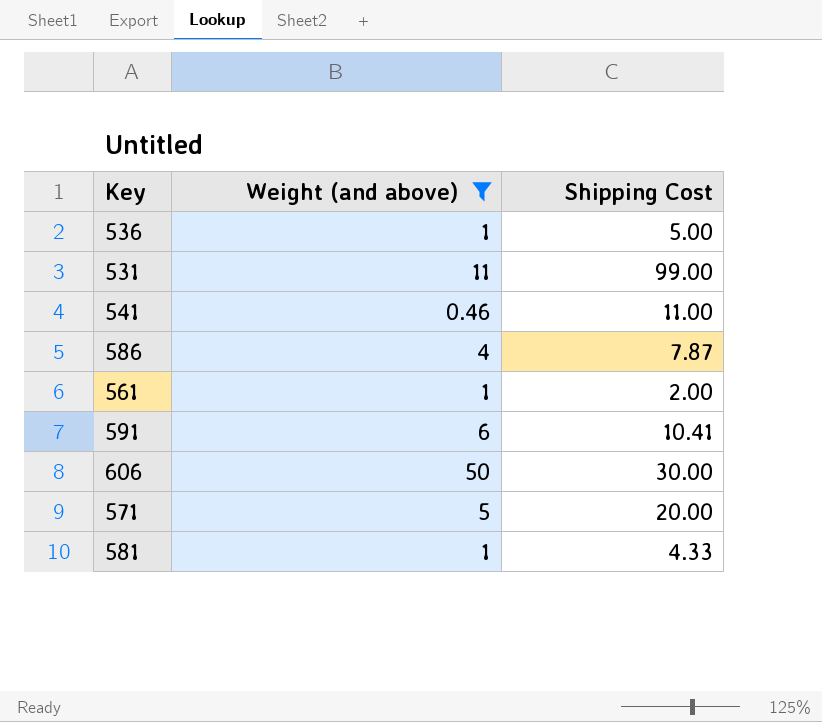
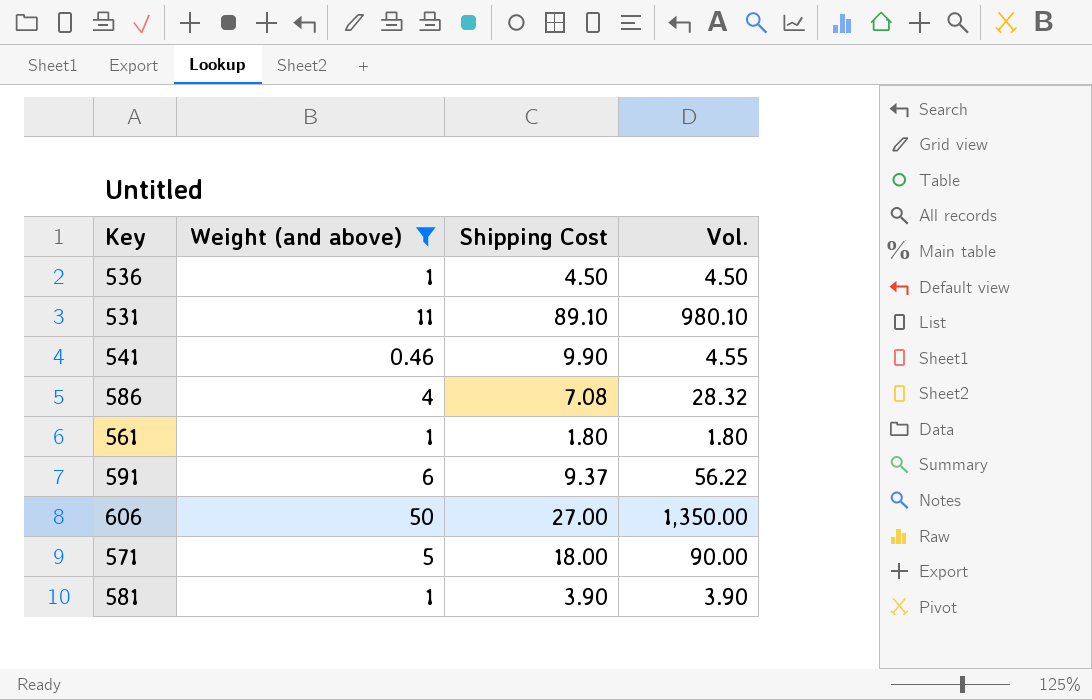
column Vol. | formula: none -> [Weight (and above)] * [Shipping Cost]
536 | Shipping Cost: 5.00 -> 4.50
531 | Shipping Cost: 99.00 -> 89.10
541 | Shipping Cost: 11.00 -> 9.90
586 | Shipping Cost: 7.87 -> 7.08
561 | Shipping Cost: 2.00 -> 1.80
591 | Shipping Cost: 10.41 -> 9.37
606 | Shipping Cost: 30.00 -> 27.00
571 | Shipping Cost: 20.00 -> 18.00
581 | Shipping Cost: 4.33 -> 3.90

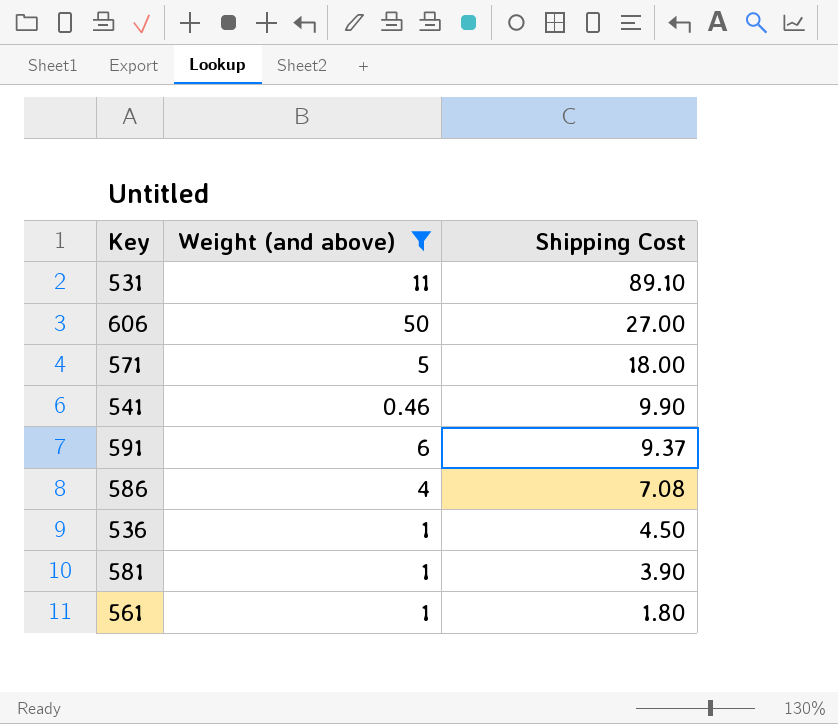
row order: none -> Shipping Cost descending
column Vol. | formula: [Weight (and above)] * [Shipping Cost] -> none

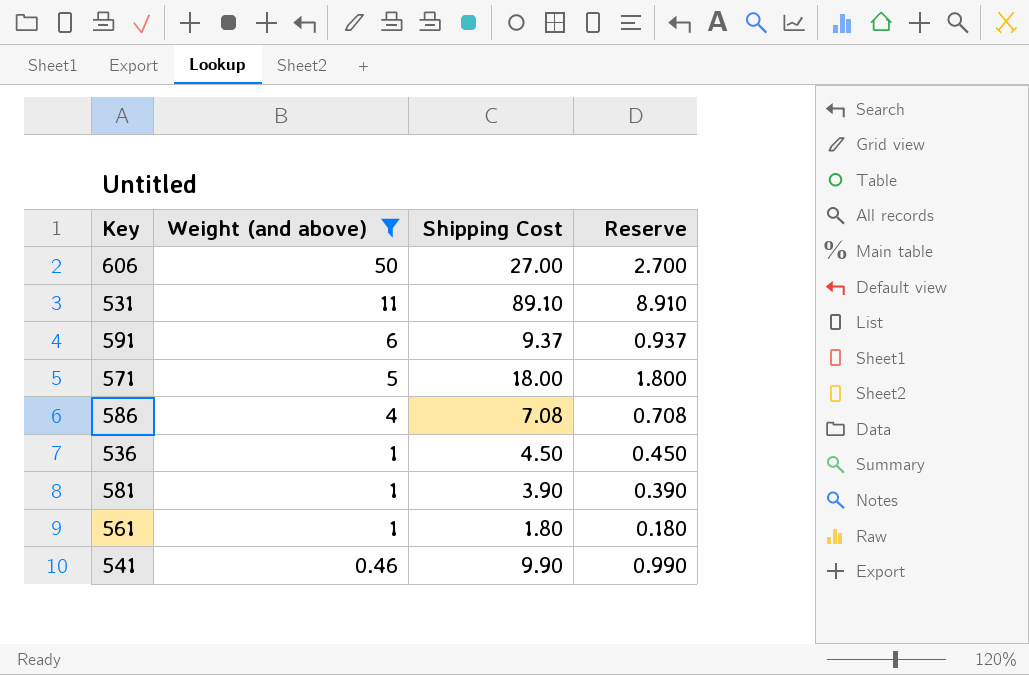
row order: Shipping Cost descending -> Weight (and above) descending
column Reserve | formula: none -> [Shipping Cost] * 0.1

